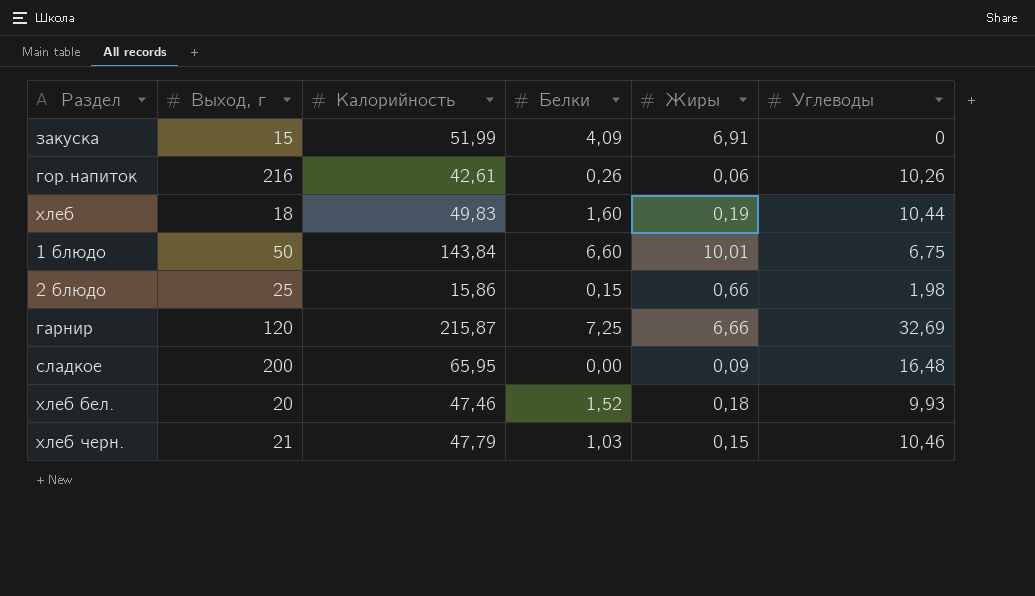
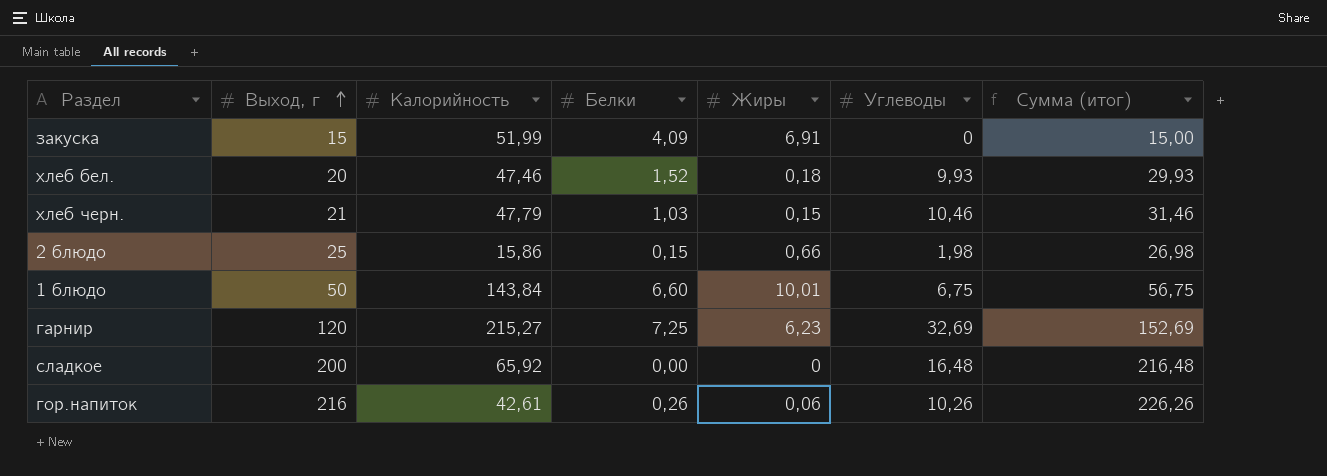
row order: none -> Выход, г ascending
column Сумма (итог) | formula: none -> [Выход, г] + [Углеводы]
row хлеб: 18 | 49,83 | 1,60 | 0,19 | 10,44 -> none
гарнир | Калорийность: 215,87 -> 215,27
гарнир | Жиры: 6,66 -> 6,23
сладкое | Калорийность: 65,95 -> 65,92
сладкое | Жиры: 0,09 -> 0

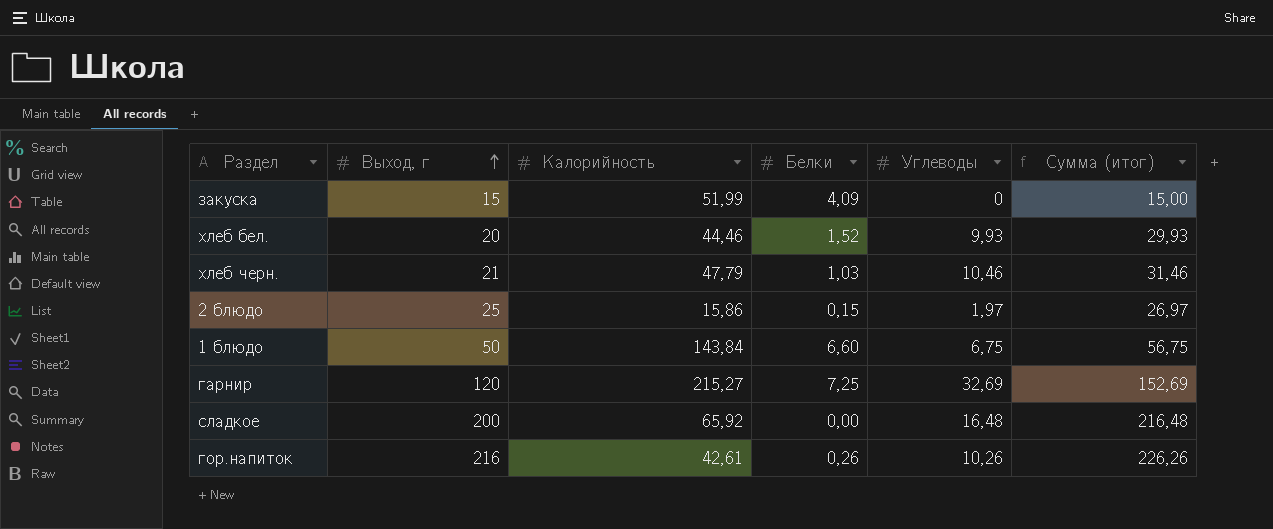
column Жиры | position: 5 -> none
хлеб бел. | Калорийность: 47,46 -> 44,46
2 блюдо | Углеводы: 1,98 -> 1,97
2 блюдо | Сумма (итог): 26,98 -> 26,97

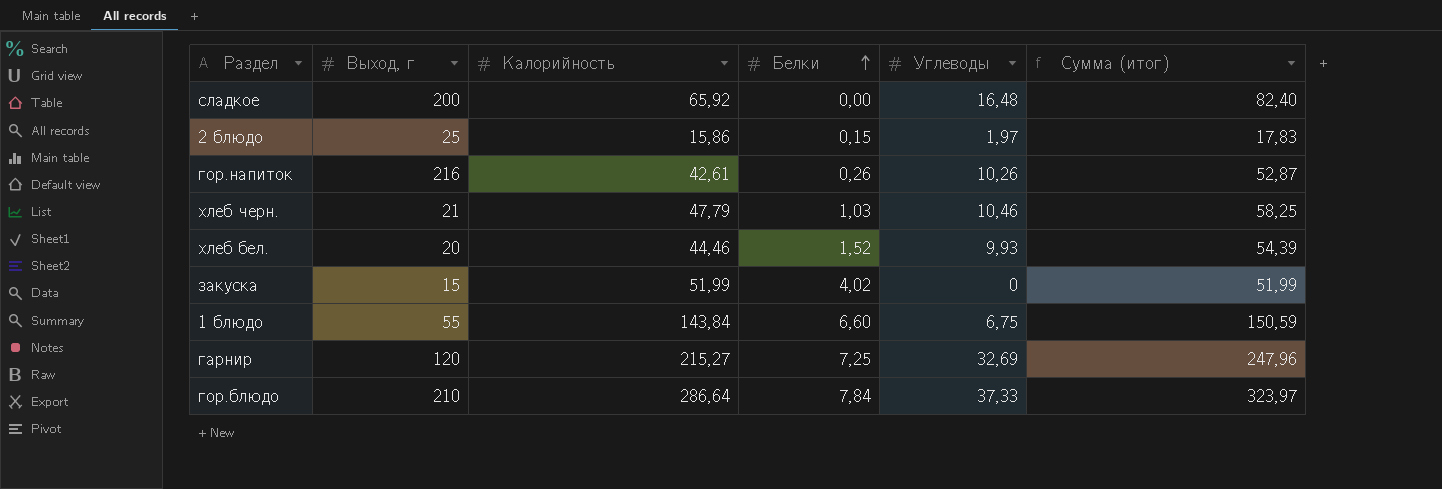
row order: Выход, г ascending -> Белки ascending
column Сумма (итог) | formula: [Выход, г] + [Углеводы] -> [Калорийность] + [Углеводы]
закуска | Белки: 4,09 -> 4,02
1 блюдо | Выход, г: 50 -> 55
row гор.блюдо: none -> 210 | 286,64 | 7,84 | 37,33 | 323,97

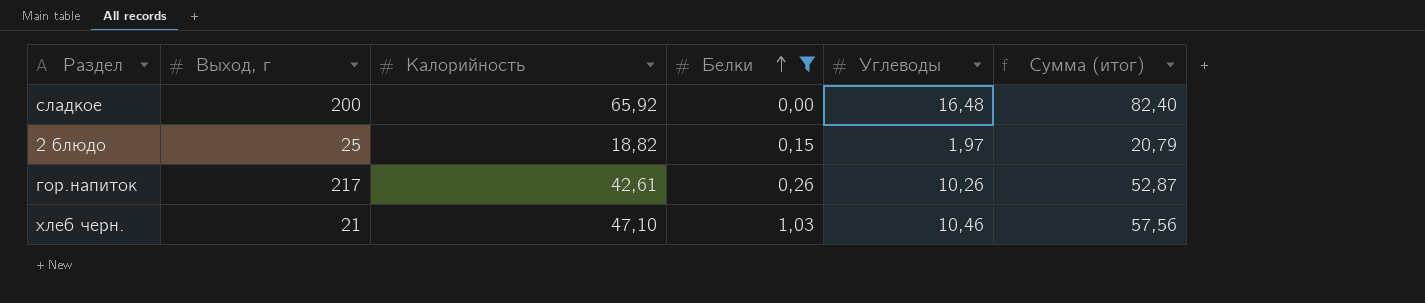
filter: none -> Белки <= 1,03
2 блюдо | Калорийность: 15,86 -> 18,82
2 блюдо | Сумма (итог): 17,83 -> 20,79
гор.напиток | Выход, г: 216 -> 217
хлеб черн. | Калорийность: 47,79 -> 47,10
хлеб черн. | Сумма (итог): 58,25 -> 57,56

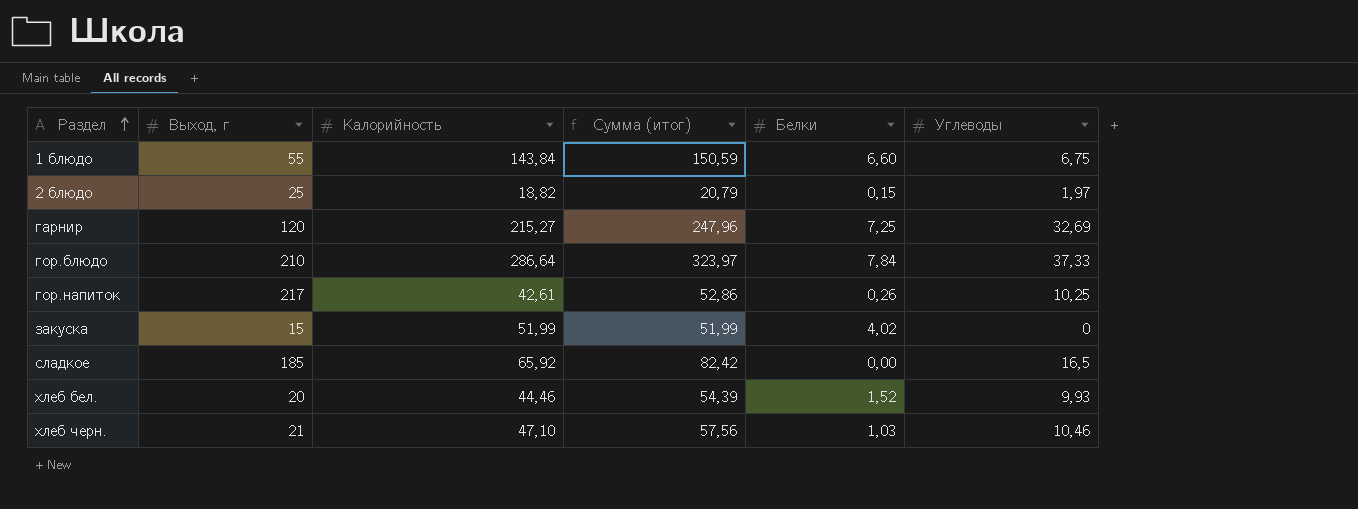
filter: Белки <= 1,03 -> none
row order: Белки ascending -> Раздел ascending
column Сумма (итог) | position: 6 -> 4
гор.напиток | Сумма (итог): 52,87 -> 52,86
гор.напиток | Углеводы: 10,26 -> 10,25
сладкое | Выход, г: 200 -> 185
сладкое | Сумма (итог): 82,40 -> 82,42
сладкое | Углеводы: 16,48 -> 16,5

